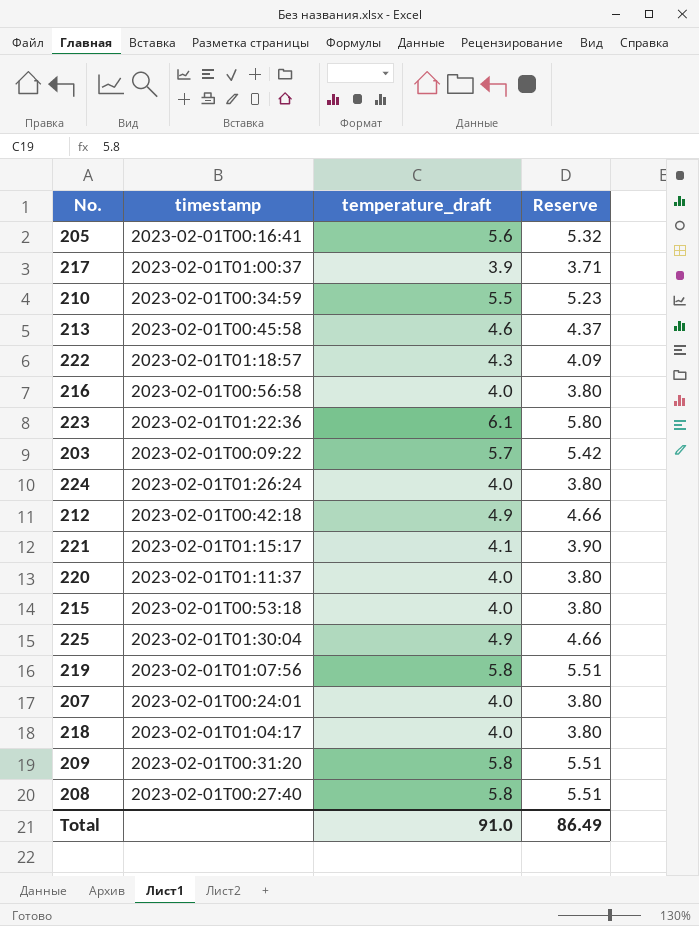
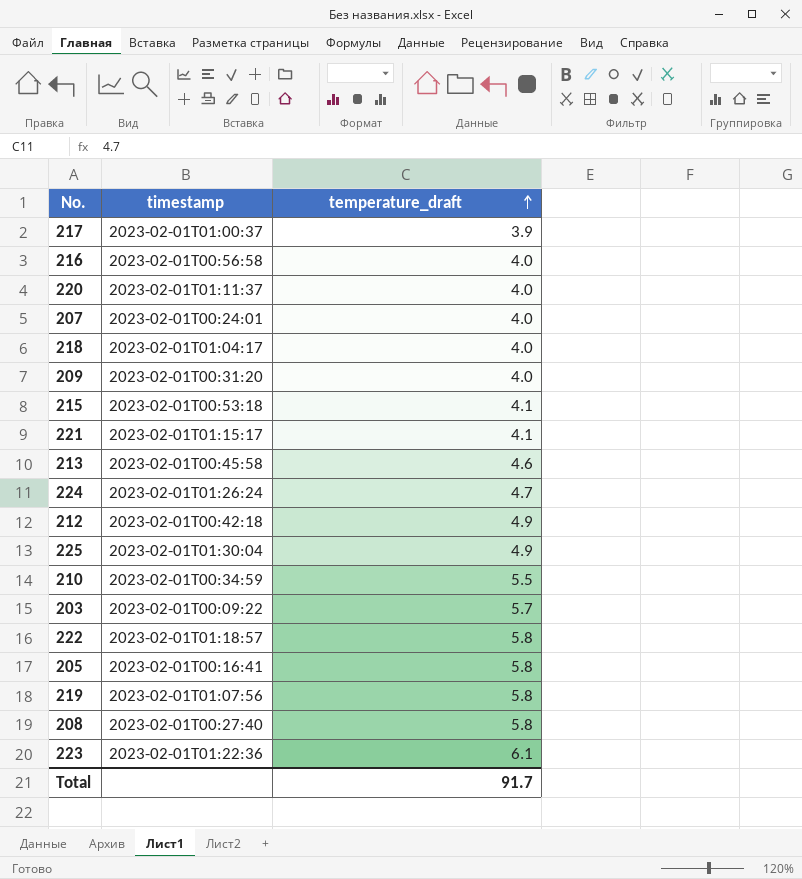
row order: none -> temperature_draft ascending
column Reserve | formula: [temperature_draft] * 0.95 -> none
209 | temperature_draft: 5.8 -> 4.0
215 | temperature_draft: 4.0 -> 4.1
224 | temperature_draft: 4.0 -> 4.7
222 | temperature_draft: 4.3 -> 5.8
205 | temperature_draft: 5.6 -> 5.8
Total | temperature_draft: 91.0 -> 91.7

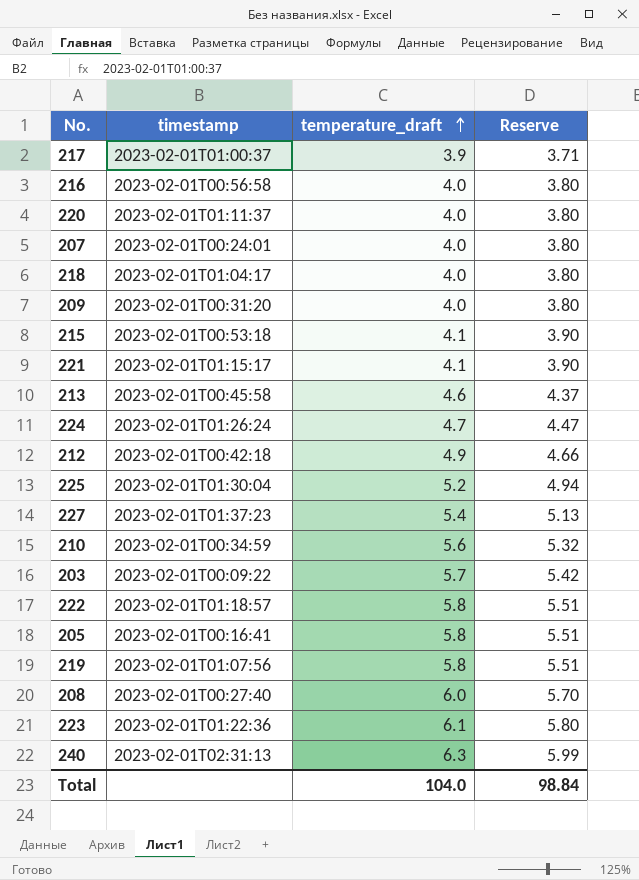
column Reserve | formula: none -> [temperature_draft] * 0.95
225 | temperature_draft: 4.9 -> 5.2
row 227: none -> 2023-02-01T01:37:23 | 5.4 | 5.13
210 | temperature_draft: 5.5 -> 5.6
208 | temperature_draft: 5.8 -> 6.0
row 240: none -> 2023-02-01T02:31:13 | 6.3 | 5.99
Total | temperature_draft: 91.7 -> 104.0

